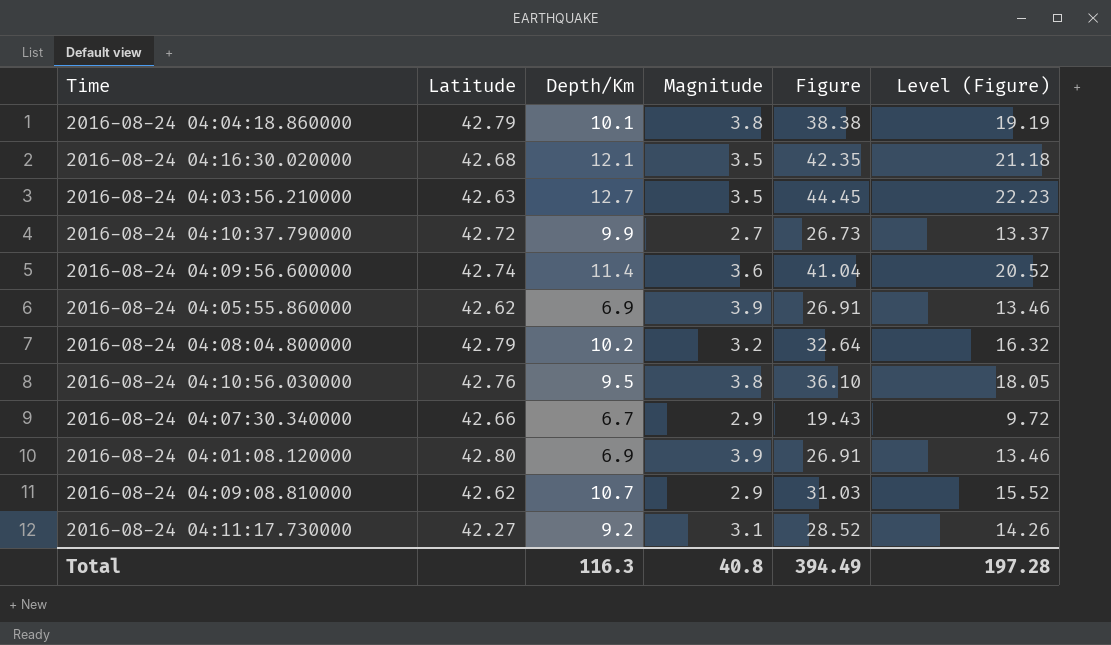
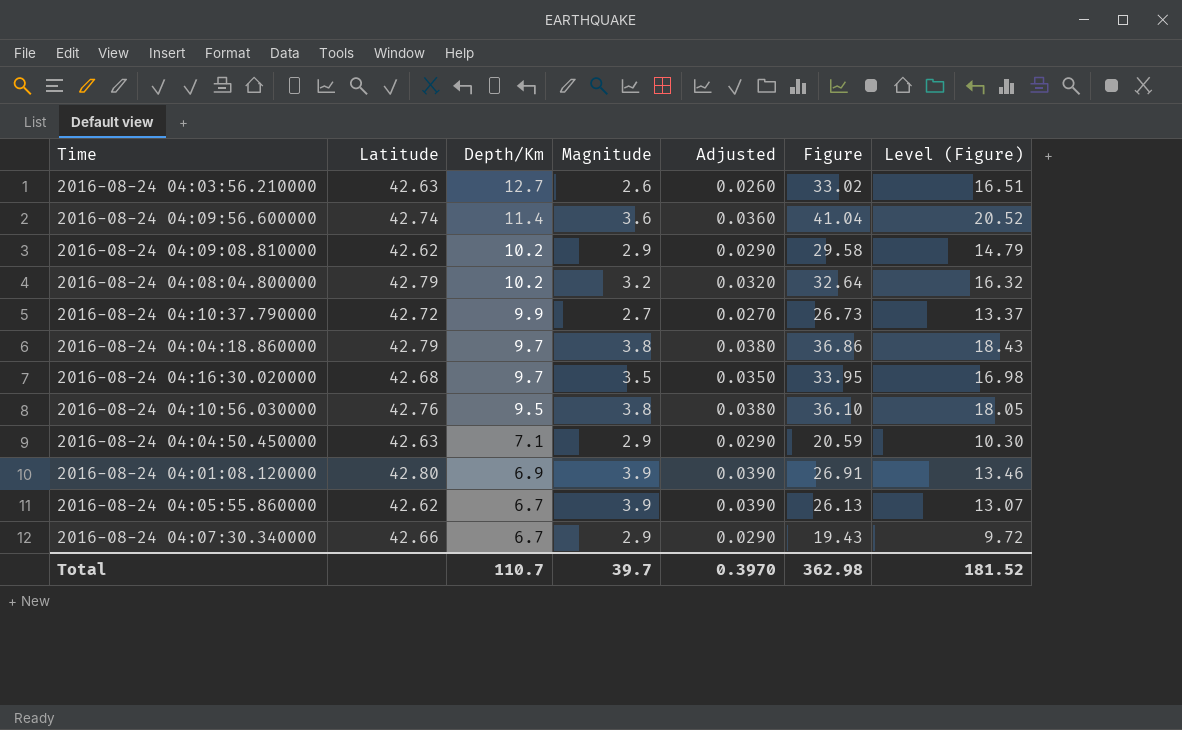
row order: none -> Depth/Km descending
column Adjusted | formula: none -> [Magnitude] * 0.01
row 2016-08-24 04:11:17.730000: 42.27 | 9.2 | 3.1 | 28.52 | 14.26 -> none
2016-08-24 04:03:56.210000 | Magnitude: 3.5 -> 2.6
2016-08-24 04:03:56.210000 | Figure: 44.45 -> 33.02
2016-08-24 04:03:56.210000 | Level (Figure): 22.23 -> 16.51
2016-08-24 04:09:08.810000 | Depth/Km: 10.7 -> 10.2
2016-08-24 04:09:08.810000 | Figure: 31.03 -> 29.58
2016-08-24 04:09:08.810000 | Level (Figure): 15.52 -> 14.79
2016-08-24 04:04:18.860000 | Depth/Km: 10.1 -> 9.7
2016-08-24 04:04:18.860000 | Figure: 38.38 -> 36.86
2016-08-24 04:04:18.860000 | Level (Figure): 19.19 -> 18.43
2016-08-24 04:16:30.020000 | Depth/Km: 12.1 -> 9.7
2016-08-24 04:16:30.020000 | Figure: 42.35 -> 33.95
2016-08-24 04:16:30.020000 | Level (Figure): 21.18 -> 16.98
row 2016-08-24 04:04:50.450000: none -> 42.63 | 7.1 | 2.9 | 0.0290 | 20.59 | 10.30
2016-08-24 04:05:55.860000 | Depth/Km: 6.9 -> 6.7
2016-08-24 04:05:55.860000 | Figure: 26.91 -> 26.13
2016-08-24 04:05:55.860000 | Level (Figure): 13.46 -> 13.07
Total | Depth/Km: 116.3 -> 110.7
Total | Magnitude: 40.8 -> 39.7
Total | Figure: 394.49 -> 362.98
Total | Level (Figure): 197.28 -> 181.52

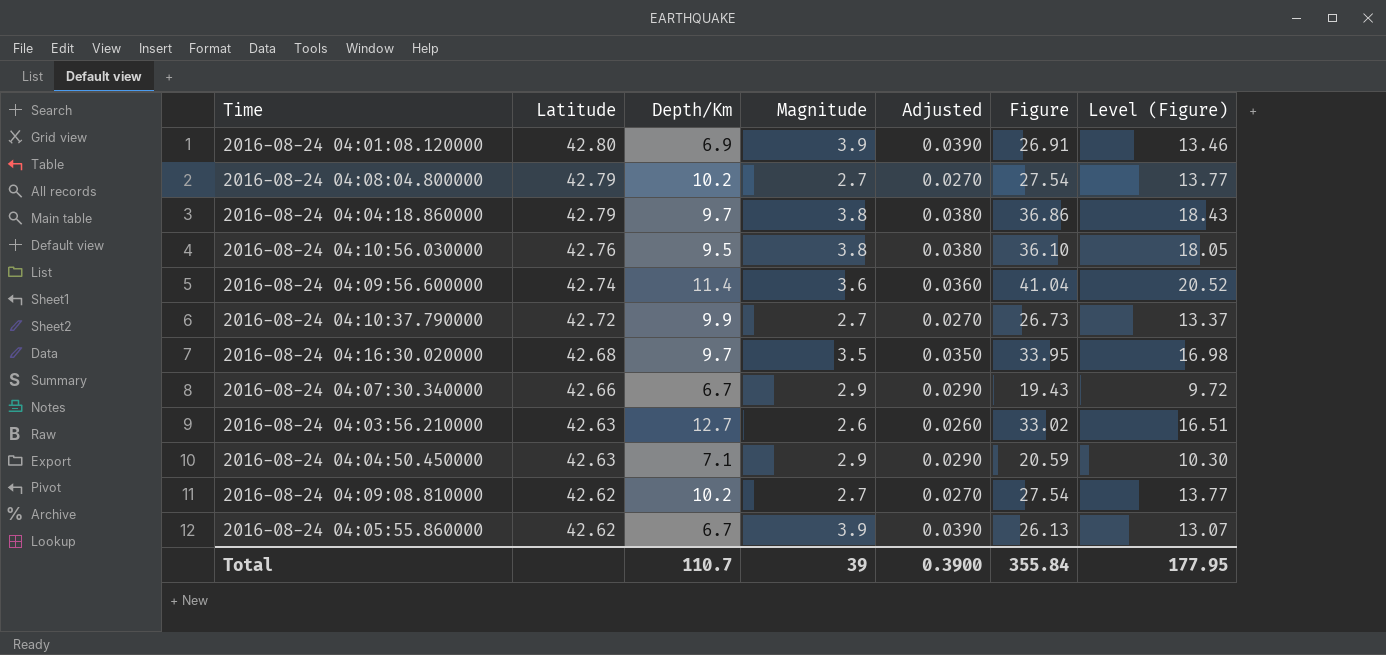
row order: Depth/Km descending -> Latitude descending
2016-08-24 04:08:04.800000 | Magnitude: 3.2 -> 2.7
2016-08-24 04:08:04.800000 | Adjusted: 0.0320 -> 0.0270
2016-08-24 04:08:04.800000 | Figure: 32.64 -> 27.54
2016-08-24 04:08:04.800000 | Level (Figure): 16.32 -> 13.77
2016-08-24 04:09:08.810000 | Magnitude: 2.9 -> 2.7
2016-08-24 04:09:08.810000 | Adjusted: 0.0290 -> 0.0270
2016-08-24 04:09:08.810000 | Figure: 29.58 -> 27.54
2016-08-24 04:09:08.810000 | Level (Figure): 14.79 -> 13.77
Total | Magnitude: 39.7 -> 39
Total | Adjusted: 0.3970 -> 0.3900
Total | Figure: 362.98 -> 355.84
Total | Level (Figure): 181.52 -> 177.95

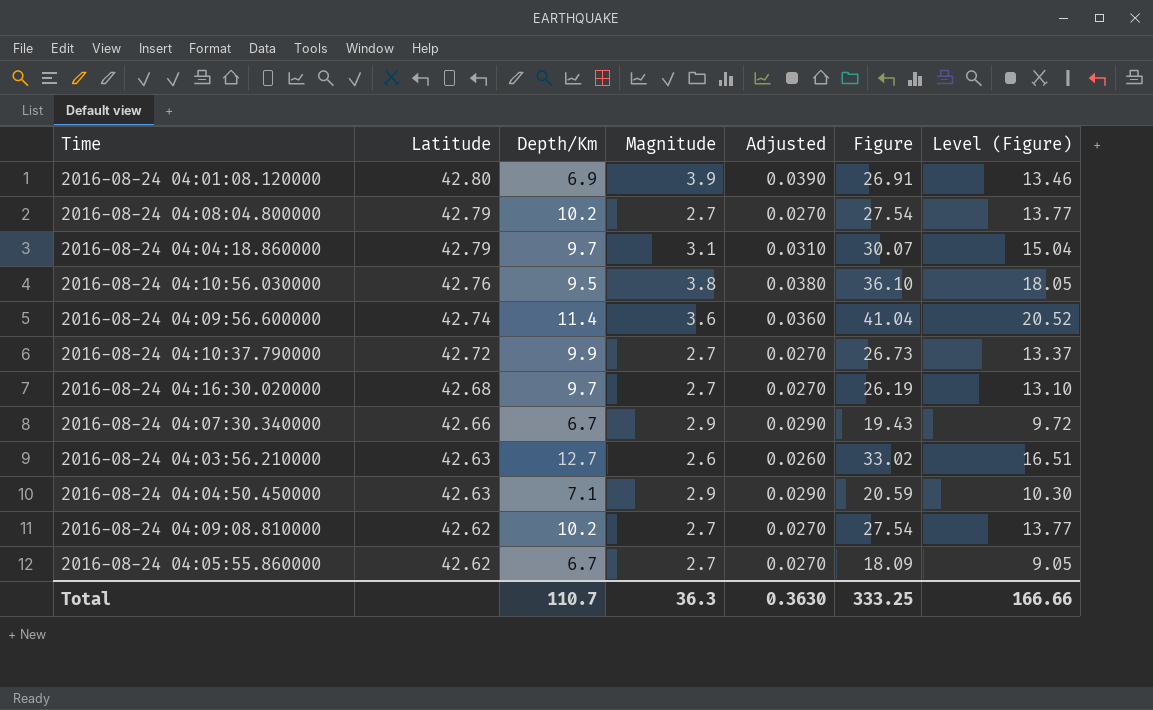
2016-08-24 04:04:18.860000 | Magnitude: 3.8 -> 3.1
2016-08-24 04:04:18.860000 | Adjusted: 0.0380 -> 0.0310
2016-08-24 04:04:18.860000 | Figure: 36.86 -> 30.07
2016-08-24 04:04:18.860000 | Level (Figure): 18.43 -> 15.04
2016-08-24 04:16:30.020000 | Magnitude: 3.5 -> 2.7
2016-08-24 04:16:30.020000 | Adjusted: 0.0350 -> 0.0270
2016-08-24 04:16:30.020000 | Figure: 33.95 -> 26.19
2016-08-24 04:16:30.020000 | Level (Figure): 16.98 -> 13.10
2016-08-24 04:05:55.860000 | Magnitude: 3.9 -> 2.7
2016-08-24 04:05:55.860000 | Adjusted: 0.0390 -> 0.0270
2016-08-24 04:05:55.860000 | Figure: 26.13 -> 18.09
2016-08-24 04:05:55.860000 | Level (Figure): 13.07 -> 9.05
Total | Magnitude: 39 -> 36.3
Total | Adjusted: 0.3900 -> 0.3630
Total | Figure: 355.84 -> 333.25
Total | Level (Figure): 177.95 -> 166.66

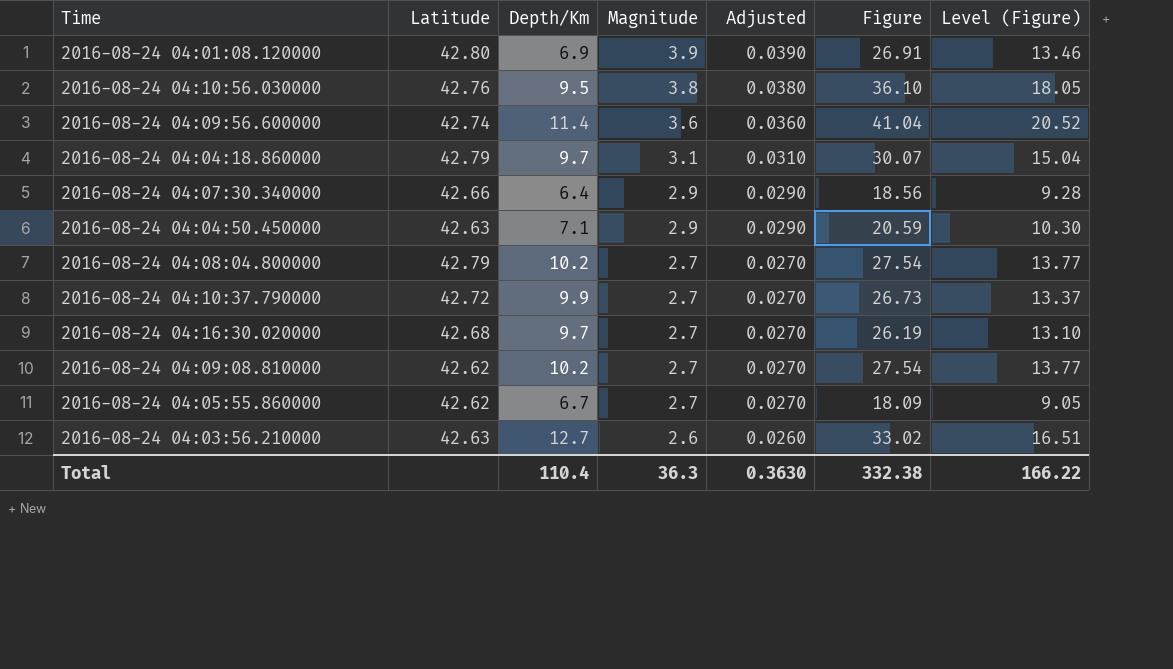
row order: Latitude descending -> Magnitude descending
2016-08-24 04:07:30.340000 | Depth/Km: 6.7 -> 6.4
2016-08-24 04:07:30.340000 | Figure: 19.43 -> 18.56
2016-08-24 04:07:30.340000 | Level (Figure): 9.72 -> 9.28
Total | Depth/Km: 110.7 -> 110.4
Total | Figure: 333.25 -> 332.38
Total | Level (Figure): 166.66 -> 166.22

